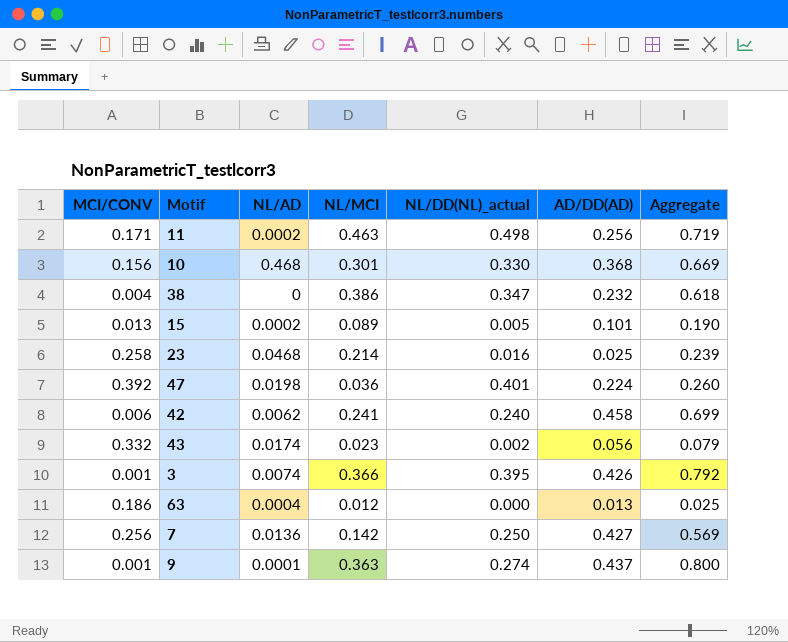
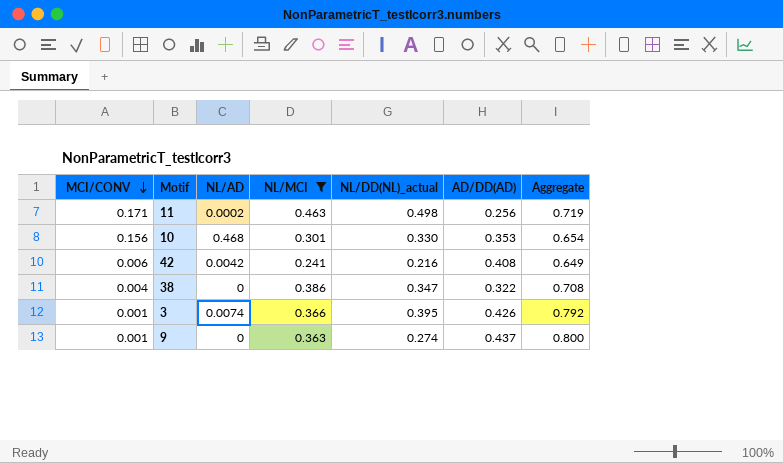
filter: none -> NL/MCI >= 0.241
row order: none -> MCI/CONV descending
10 | AD/DD(AD): 0.368 -> 0.353
10 | Aggregate: 0.669 -> 0.654
42 | NL/AD: 0.0062 -> 0.0042
42 | NL/DD(NL)_actual: 0.240 -> 0.216
42 | AD/DD(AD): 0.458 -> 0.408
42 | Aggregate: 0.699 -> 0.649
38 | AD/DD(AD): 0.232 -> 0.322
38 | Aggregate: 0.618 -> 0.708
9 | NL/AD: 0.0001 -> 0

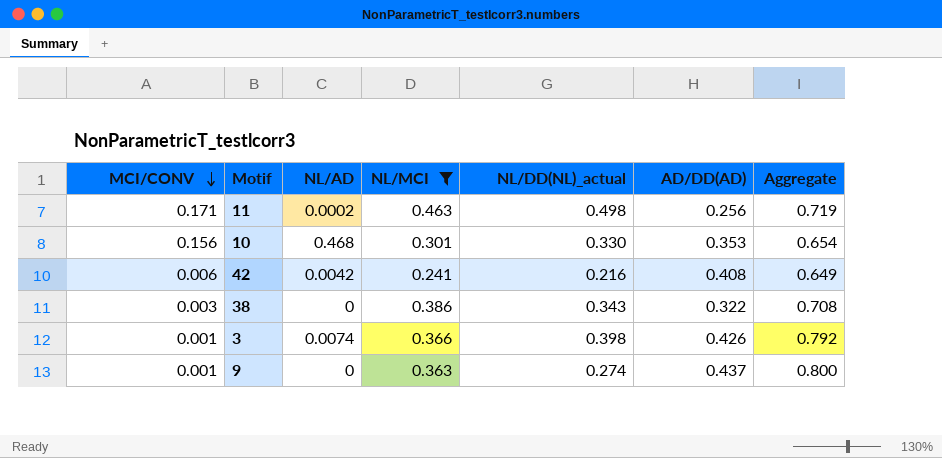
38 | MCI/CONV: 0.004 -> 0.003
38 | NL/DD(NL)_actual: 0.347 -> 0.343
3 | NL/DD(NL)_actual: 0.395 -> 0.398

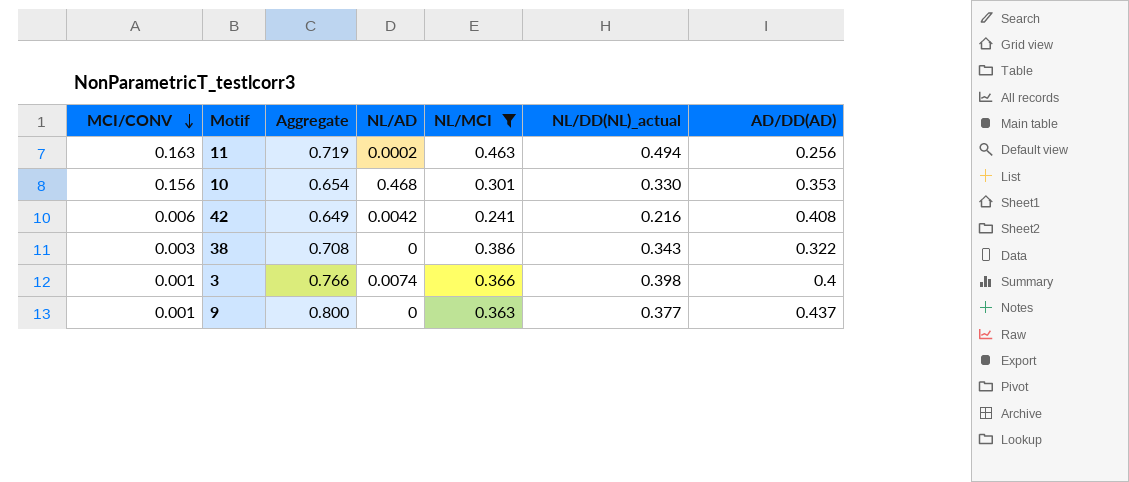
column Aggregate | position: 7 -> 3
11 | MCI/CONV: 0.171 -> 0.163
11 | NL/DD(NL)_actual: 0.498 -> 0.494
3 | Aggregate: 0.792 -> 0.766
3 | AD/DD(AD): 0.426 -> 0.4
9 | NL/DD(NL)_actual: 0.274 -> 0.377

